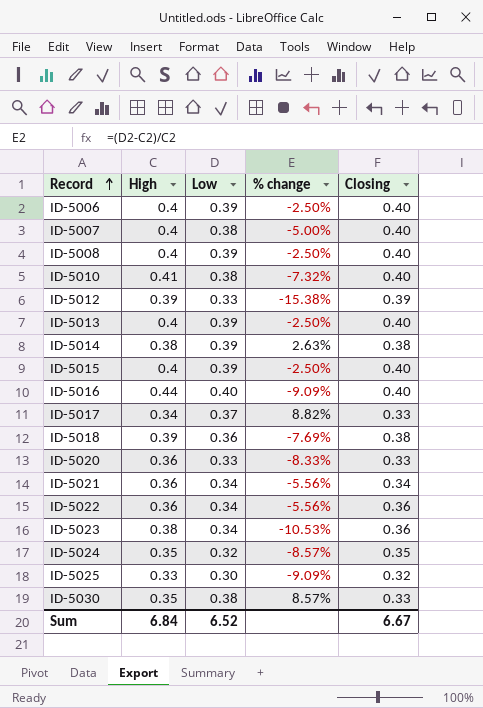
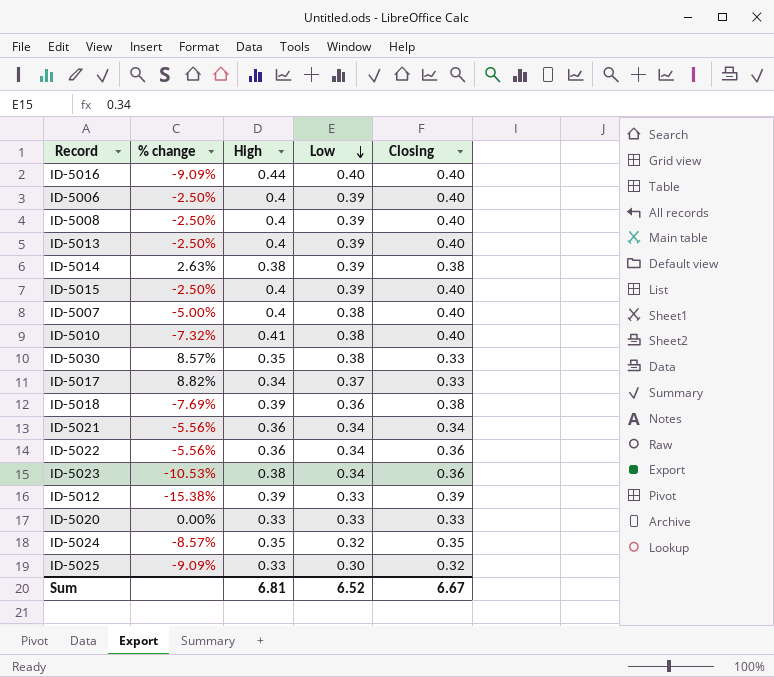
row order: Record ascending -> Low descending
column % change | position: 4 -> 2
ID-5020 | % change: -8.33% -> 0.00%
ID-5020 | High: 0.36 -> 0.33
Sum | High: 6.84 -> 6.81

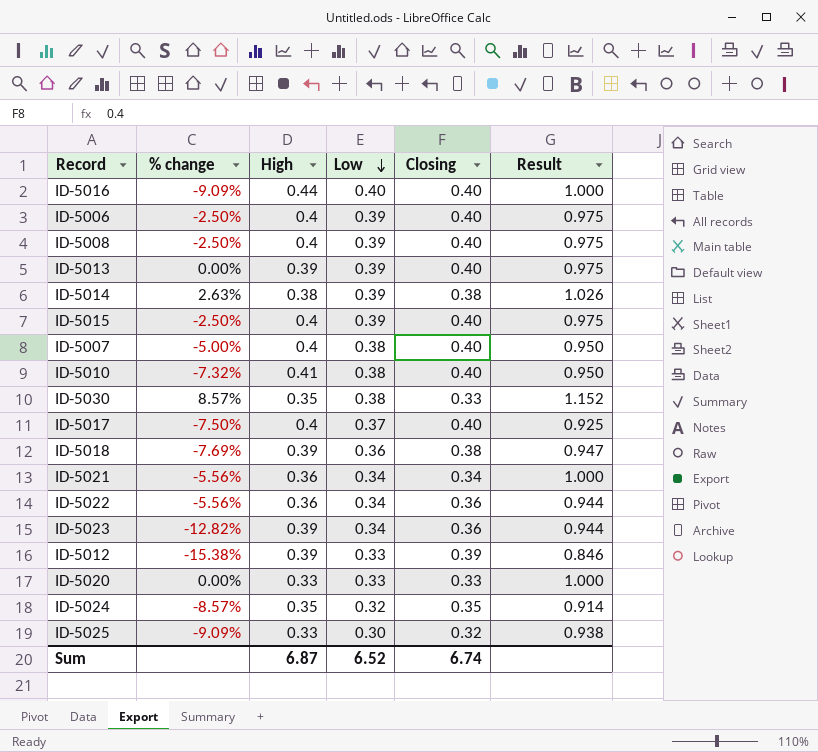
column Result | formula: none -> [Low] / [Closing]
ID-5013 | % change: -2.50% -> 0.00%
ID-5013 | High: 0.4 -> 0.39
ID-5017 | % change: 8.82% -> -7.50%
ID-5017 | High: 0.34 -> 0.4
ID-5017 | Closing: 0.33 -> 0.40
ID-5023 | % change: -10.53% -> -12.82%
ID-5023 | High: 0.38 -> 0.39
Sum | High: 6.81 -> 6.87
Sum | Closing: 6.67 -> 6.74

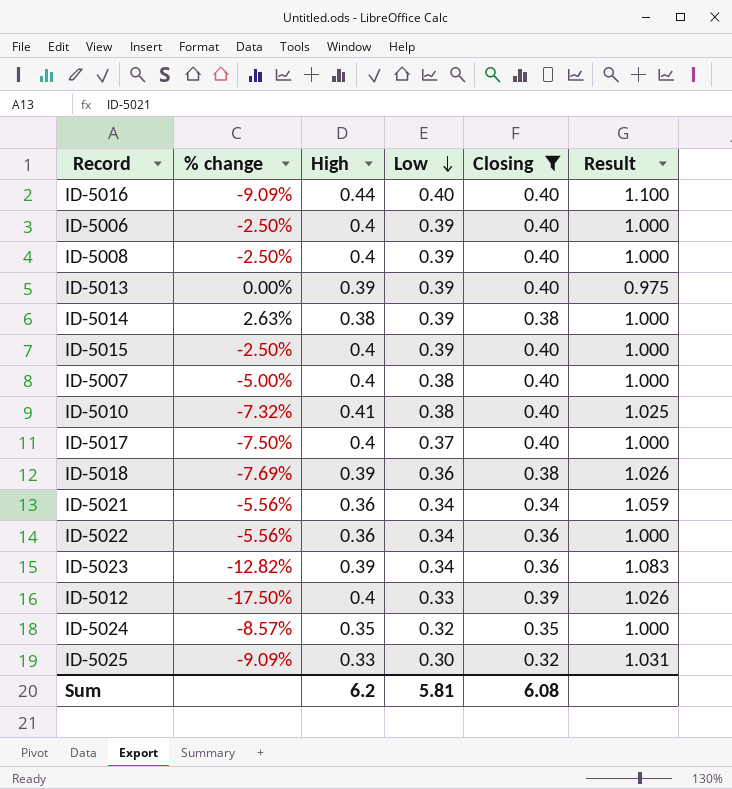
filter: none -> Closing != 0.33
column Result | formula: [Low] / [Closing] -> [High] / [Closing]
ID-5012 | % change: -15.38% -> -17.50%
ID-5012 | High: 0.39 -> 0.4
Sum | High: 6.87 -> 6.2
Sum | Low: 6.52 -> 5.81
Sum | Closing: 6.74 -> 6.08

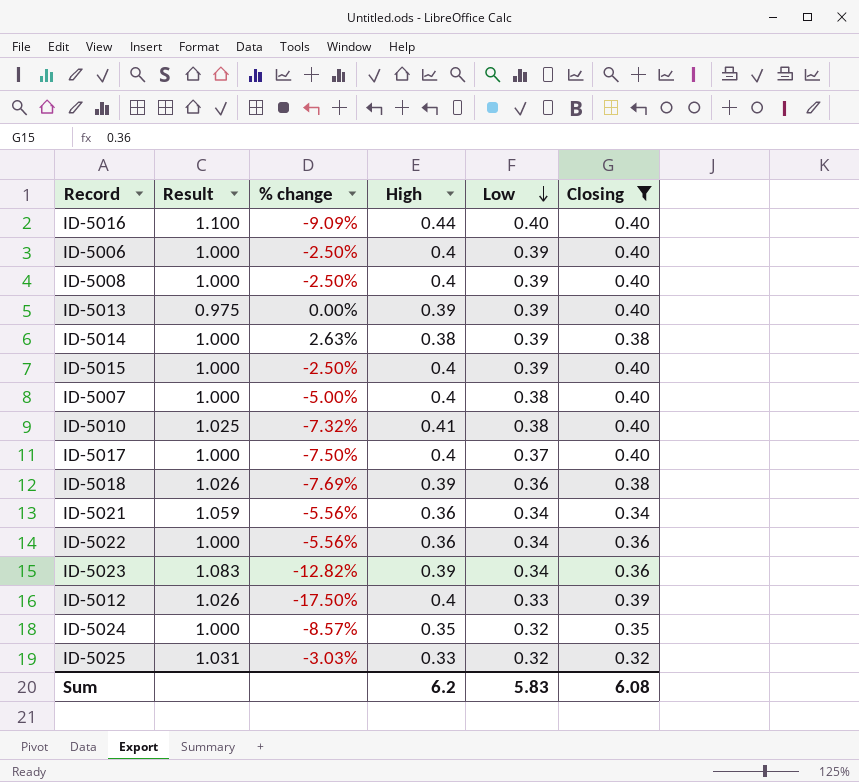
column Result | position: 6 -> 2
ID-5025 | % change: -9.09% -> -3.03%
ID-5025 | Low: 0.30 -> 0.32
Sum | Low: 5.81 -> 5.83

